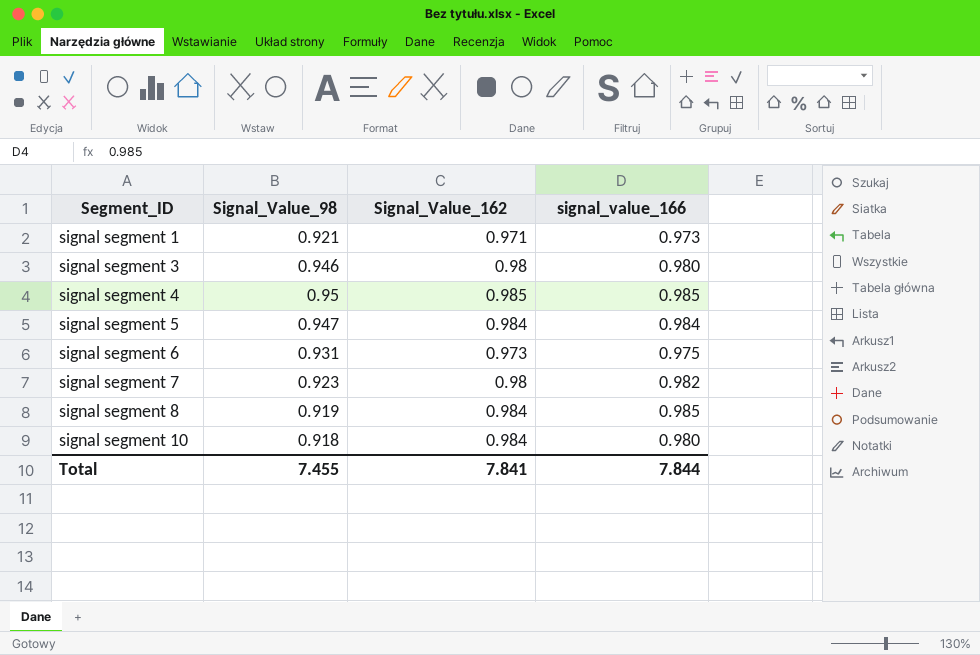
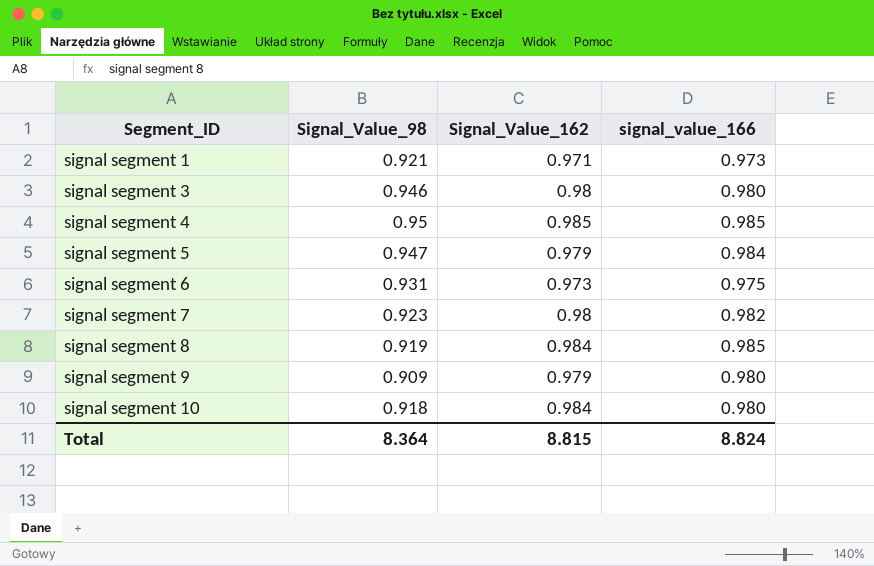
signal segment 5 | Signal_Value_162: 0.984 -> 0.979
row signal segment 9: none -> 0.909 | 0.979 | 0.980
Total | Signal_Value_98: 7.455 -> 8.364
Total | Signal_Value_162: 7.841 -> 8.815
Total | signal_value_166: 7.844 -> 8.824

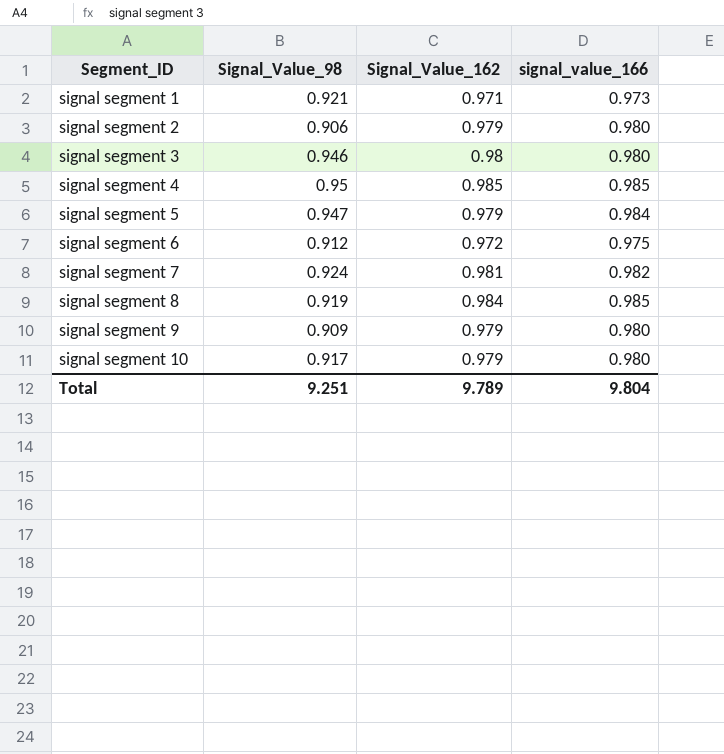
row signal segment 2: none -> 0.906 | 0.979 | 0.980
signal segment 6 | Signal_Value_98: 0.931 -> 0.912
signal segment 6 | Signal_Value_162: 0.973 -> 0.972
signal segment 7 | Signal_Value_98: 0.923 -> 0.924
signal segment 7 | Signal_Value_162: 0.98 -> 0.981
signal segment 10 | Signal_Value_98: 0.918 -> 0.917
signal segment 10 | Signal_Value_162: 0.984 -> 0.979
Total | Signal_Value_98: 8.364 -> 9.251
Total | Signal_Value_162: 8.815 -> 9.789
Total | signal_value_166: 8.824 -> 9.804

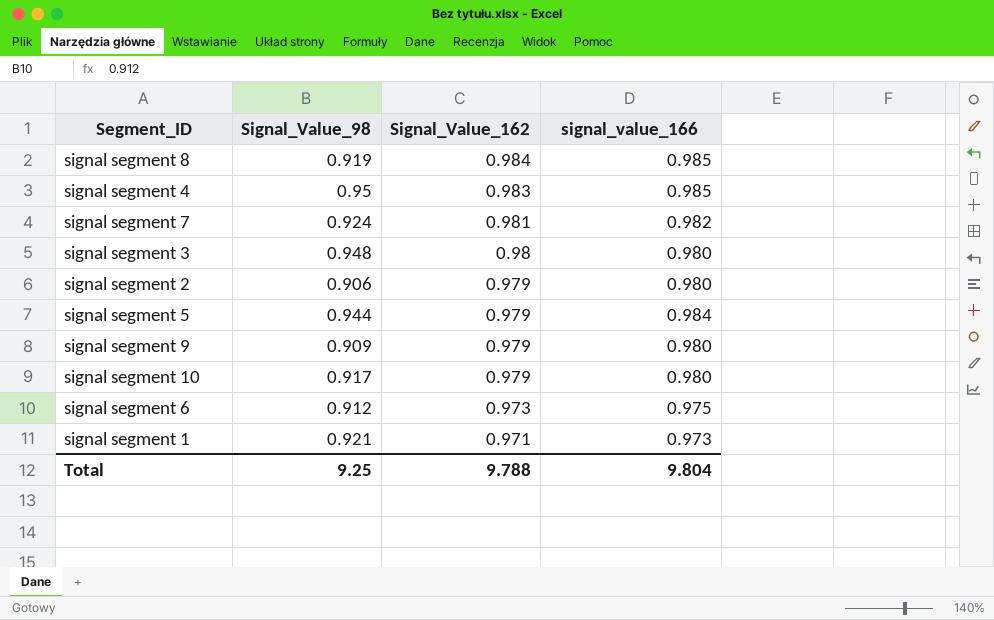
row order: Segment_ID ascending -> Signal_Value_162 descending
signal segment 4 | Signal_Value_162: 0.985 -> 0.983
signal segment 3 | Signal_Value_98: 0.946 -> 0.948
signal segment 5 | Signal_Value_98: 0.947 -> 0.944
signal segment 6 | Signal_Value_162: 0.972 -> 0.973
Total | Signal_Value_98: 9.251 -> 9.25
Total | Signal_Value_162: 9.789 -> 9.788

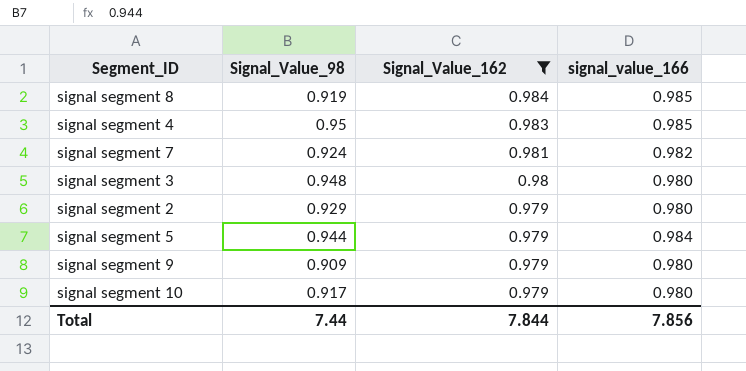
filter: none -> Signal_Value_162 >= 0.979
signal segment 2 | Signal_Value_98: 0.906 -> 0.929
Total | Signal_Value_98: 9.25 -> 7.44
Total | Signal_Value_162: 9.788 -> 7.844
Total | signal_value_166: 9.804 -> 7.856

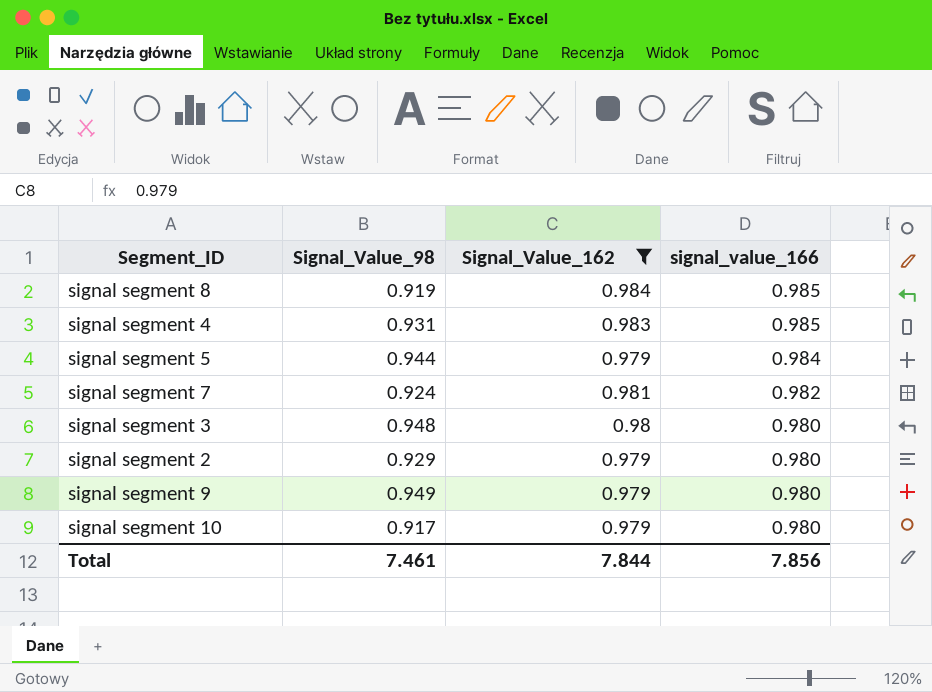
row order: Signal_Value_162 descending -> signal_value_166 descending
signal segment 4 | Signal_Value_98: 0.95 -> 0.931
signal segment 9 | Signal_Value_98: 0.909 -> 0.949
Total | Signal_Value_98: 7.44 -> 7.461

